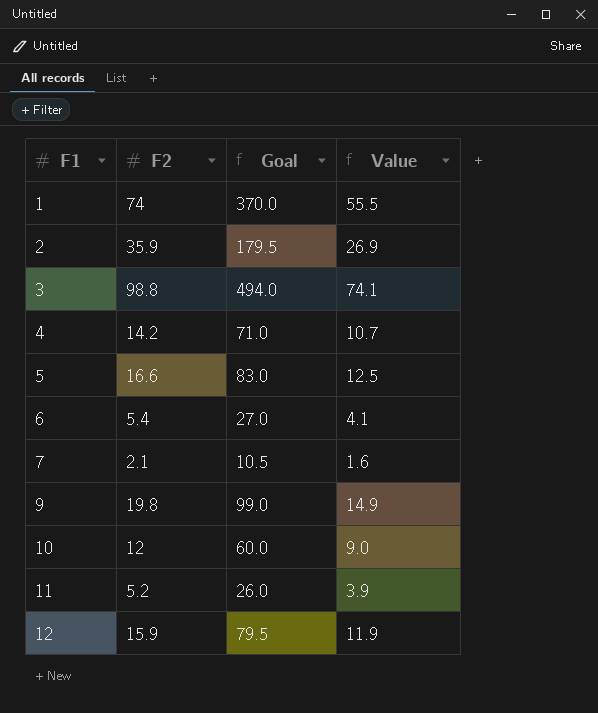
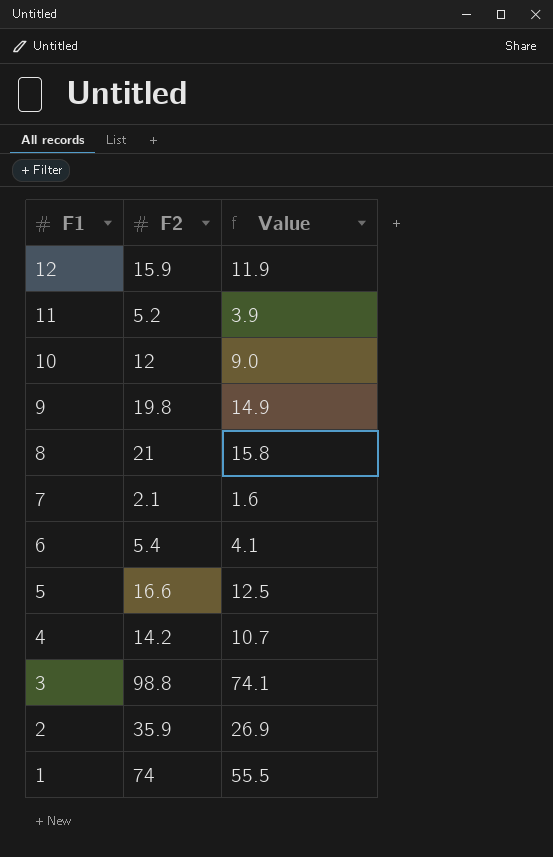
row order: F1 ascending -> F1 descending
column Goal | formula: [F2] * 5 -> none
row 8: none -> 21 | 15.8

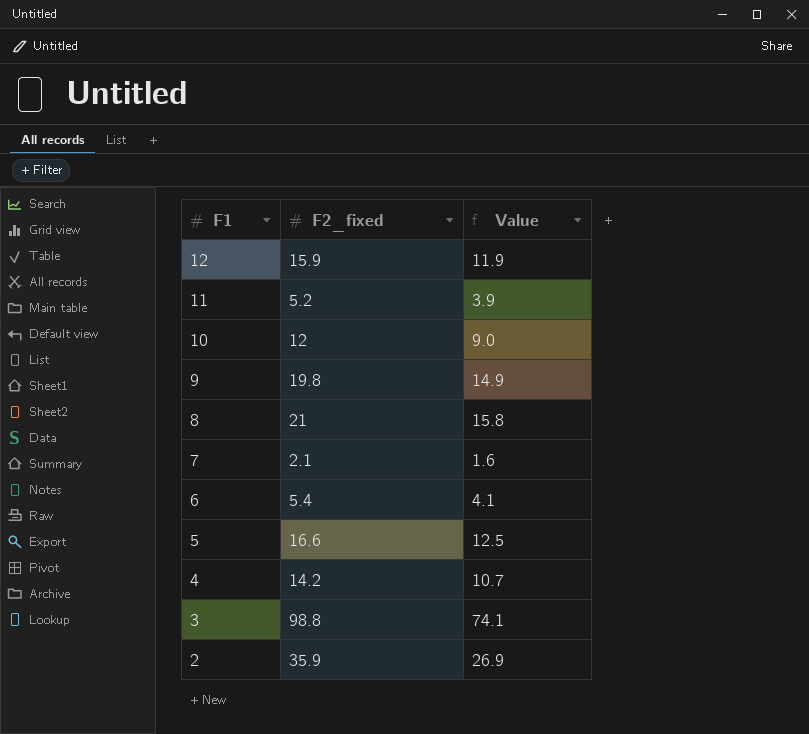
column name: F2 -> F2_fixed
row 1: 74 | 55.5 -> none

